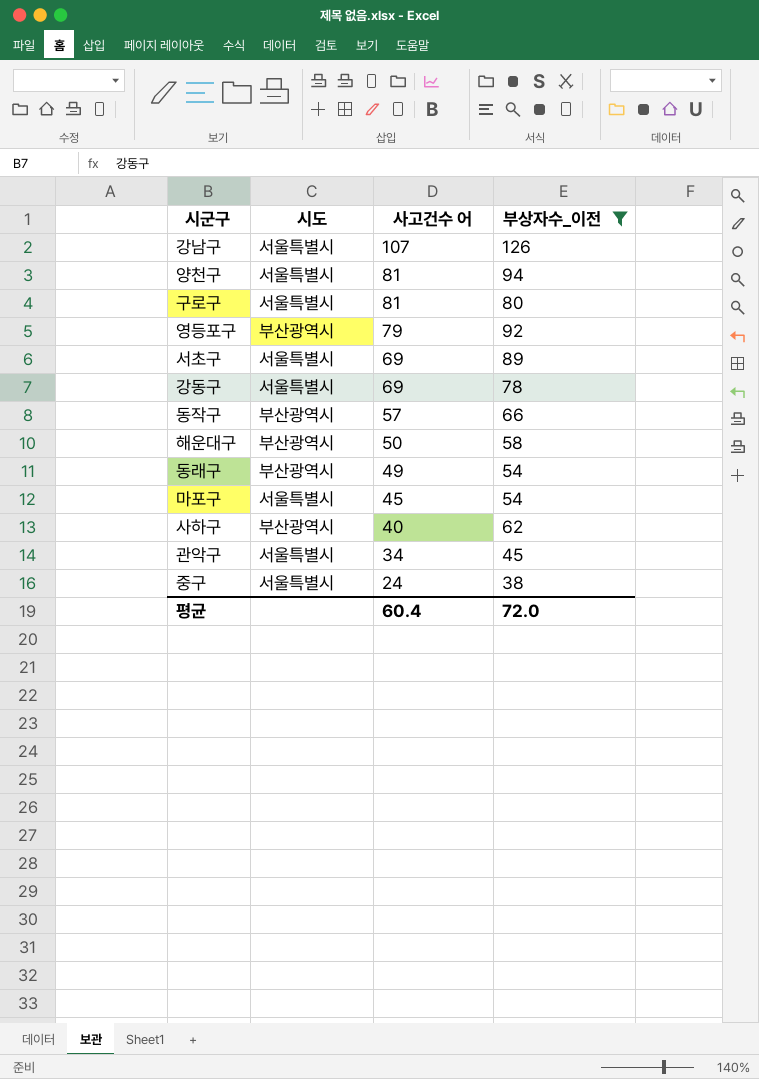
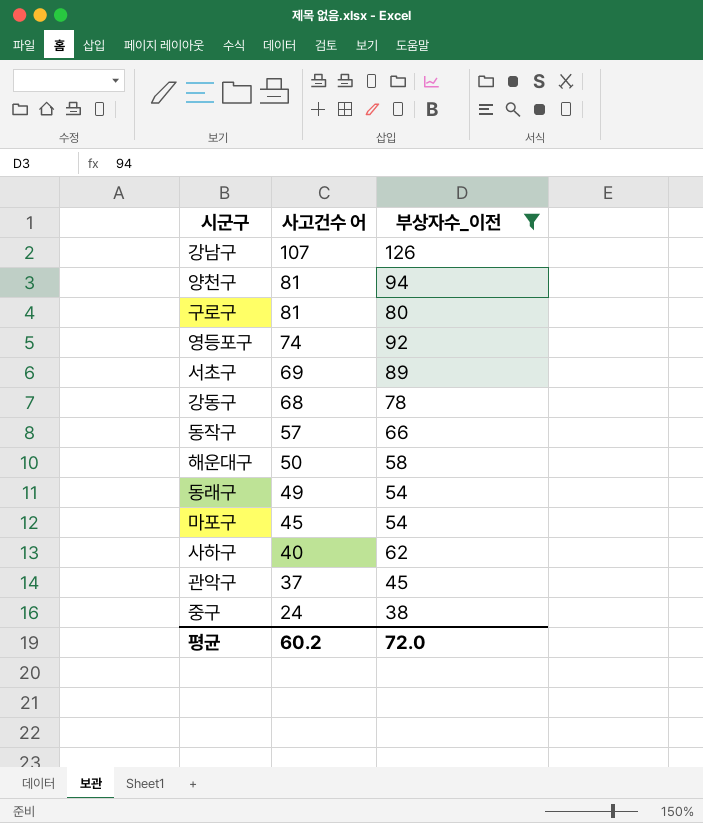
column 시도 | position: 2 -> none
영등포구 | 사고건수 어: 79 -> 74
강동구 | 사고건수 어: 69 -> 68
관악구 | 사고건수 어: 34 -> 37
평균 | 사고건수 어: 60.4 -> 60.2

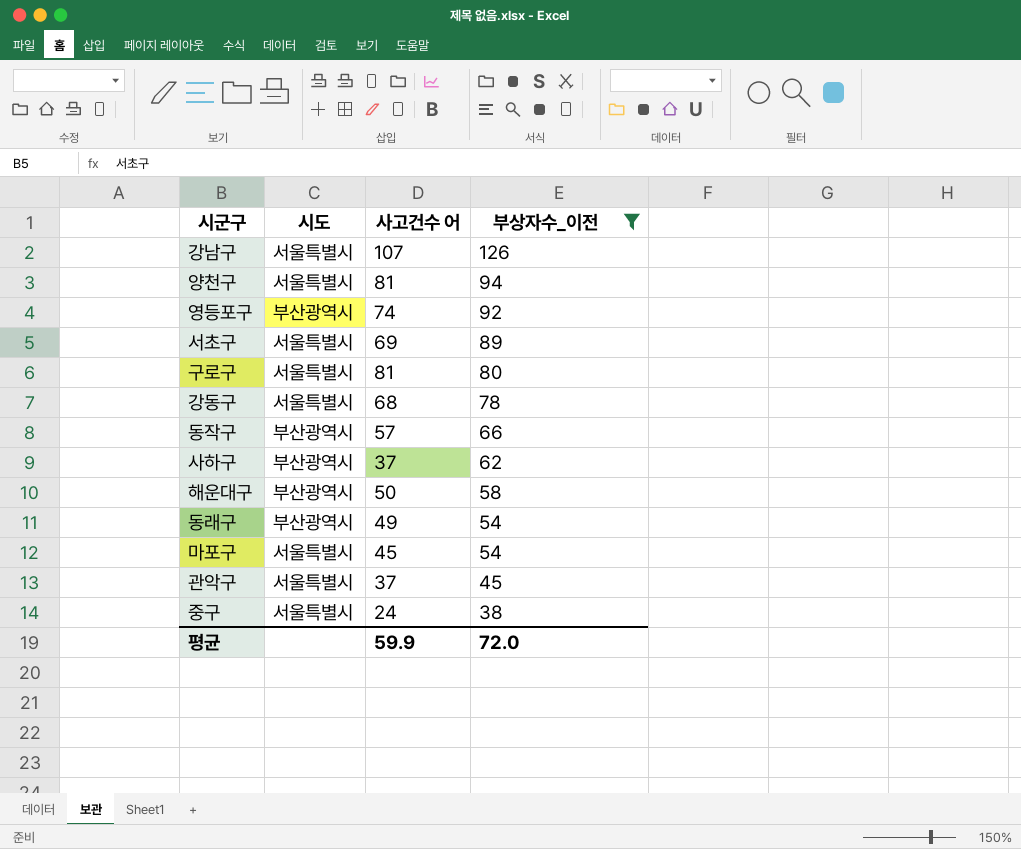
row order: 사고건수 어 descending -> 부상자수_이전 descending
column 시도 | position: none -> 2
사하구 | 사고건수 어: 40 -> 37
평균 | 사고건수 어: 60.2 -> 59.9

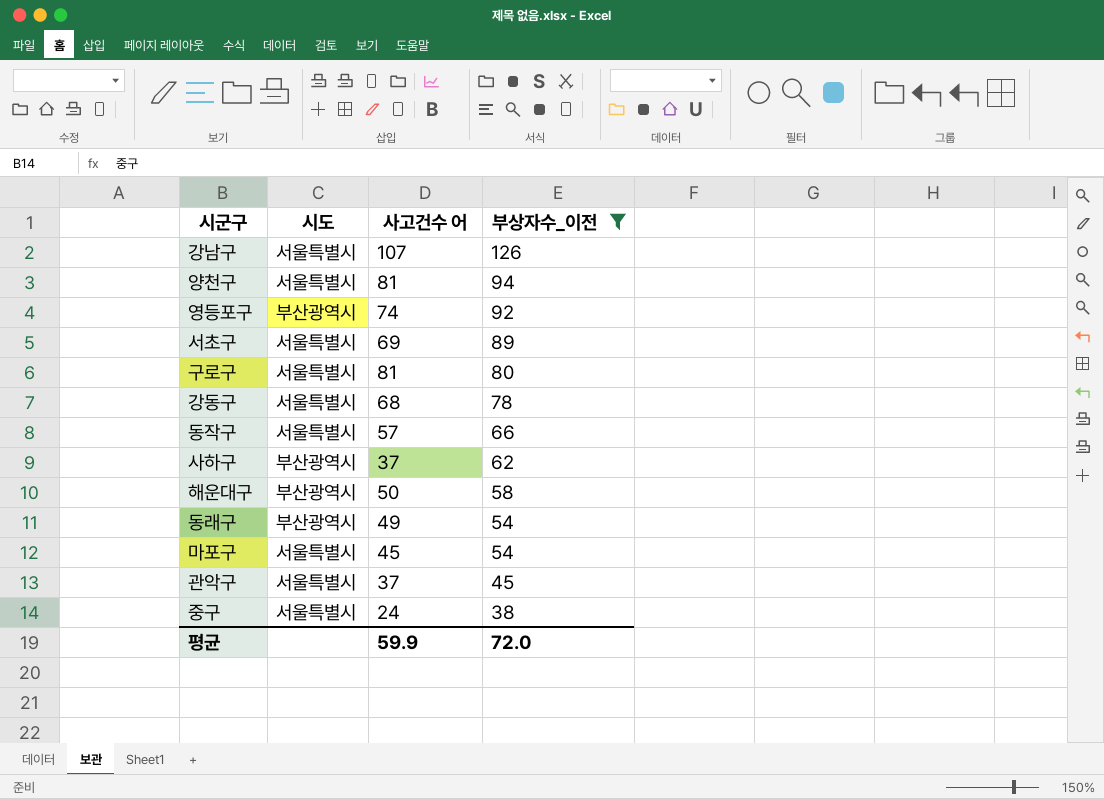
동작구 | 시도: 부산광역시 -> 서울특별시

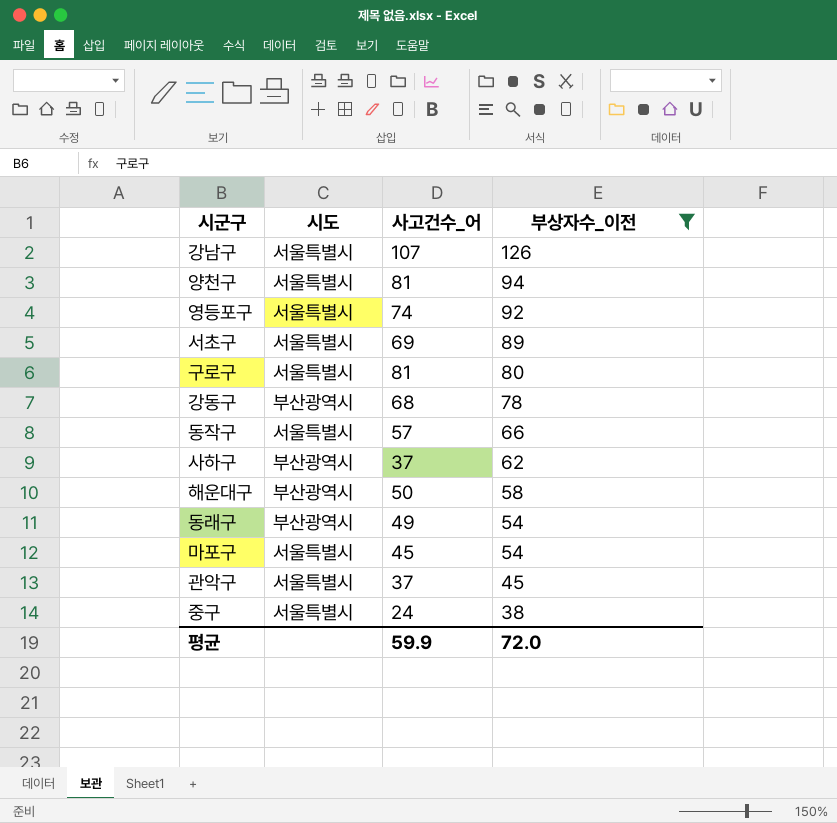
column name: 사고건수 어 -> 사고건수_어
영등포구 | 시도: 부산광역시 -> 서울특별시
강동구 | 시도: 서울특별시 -> 부산광역시

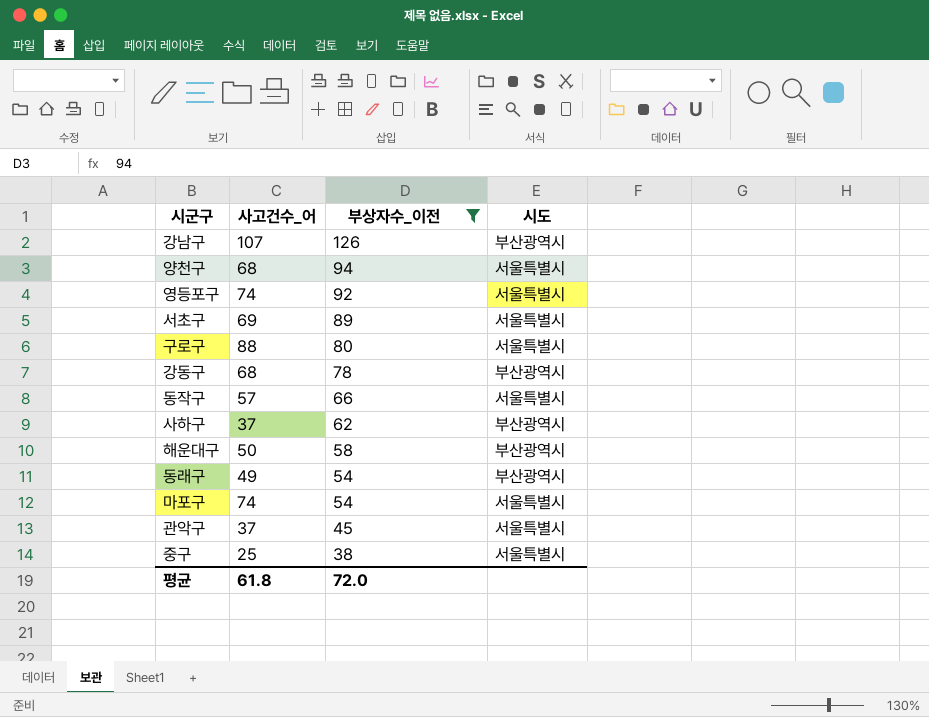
column 시도 | position: 2 -> 4
강남구 | 시도: 서울특별시 -> 부산광역시
양천구 | 사고건수_어: 81 -> 68
구로구 | 사고건수_어: 81 -> 88
마포구 | 사고건수_어: 45 -> 74
중구 | 사고건수_어: 24 -> 25
평균 | 사고건수_어: 59.9 -> 61.8

